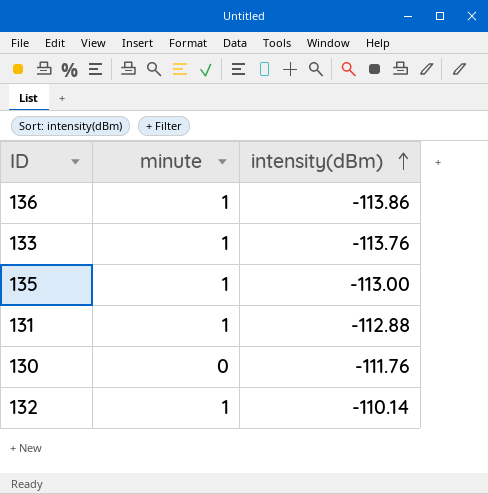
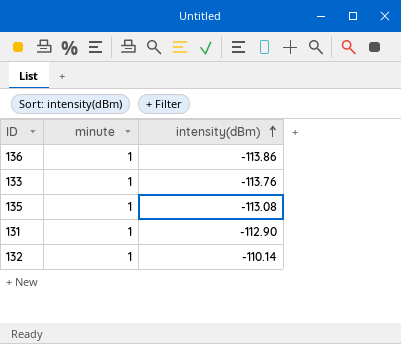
row 130: 0 | -111.76 -> none
135 | intensity(dBm): -113.00 -> -113.08
131 | intensity(dBm): -112.88 -> -112.90

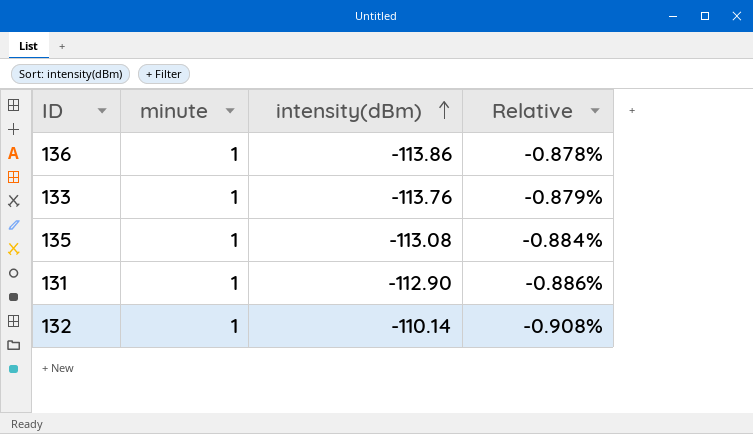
column Relative | formula: none -> [minute] / [intensity(dBm)]

